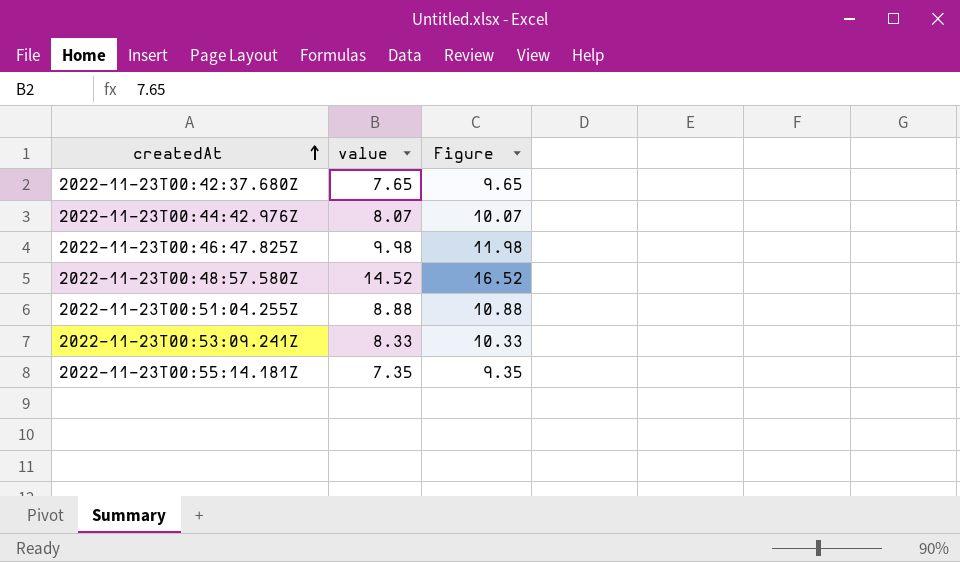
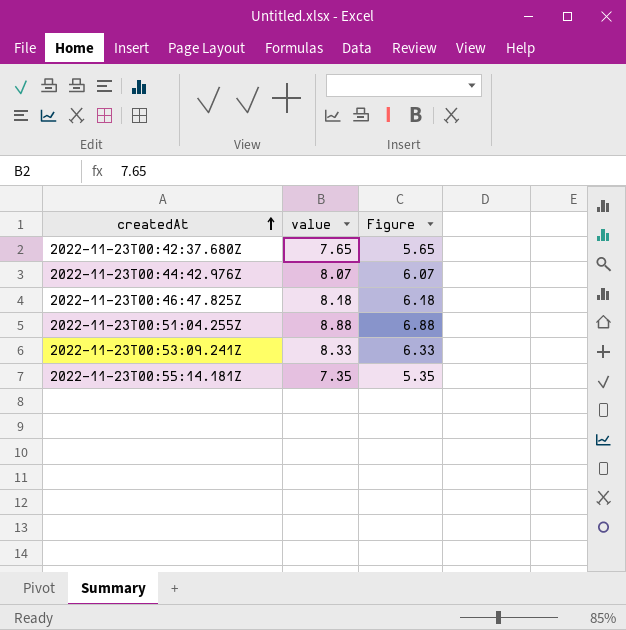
column Figure | formula: [value] + 2 -> [value] - 2
row 2022-11-23T00:48:57.580Z: 14.52 | 16.52 -> none
2022-11-23T00:46:47.825Z | value: 9.98 -> 8.18

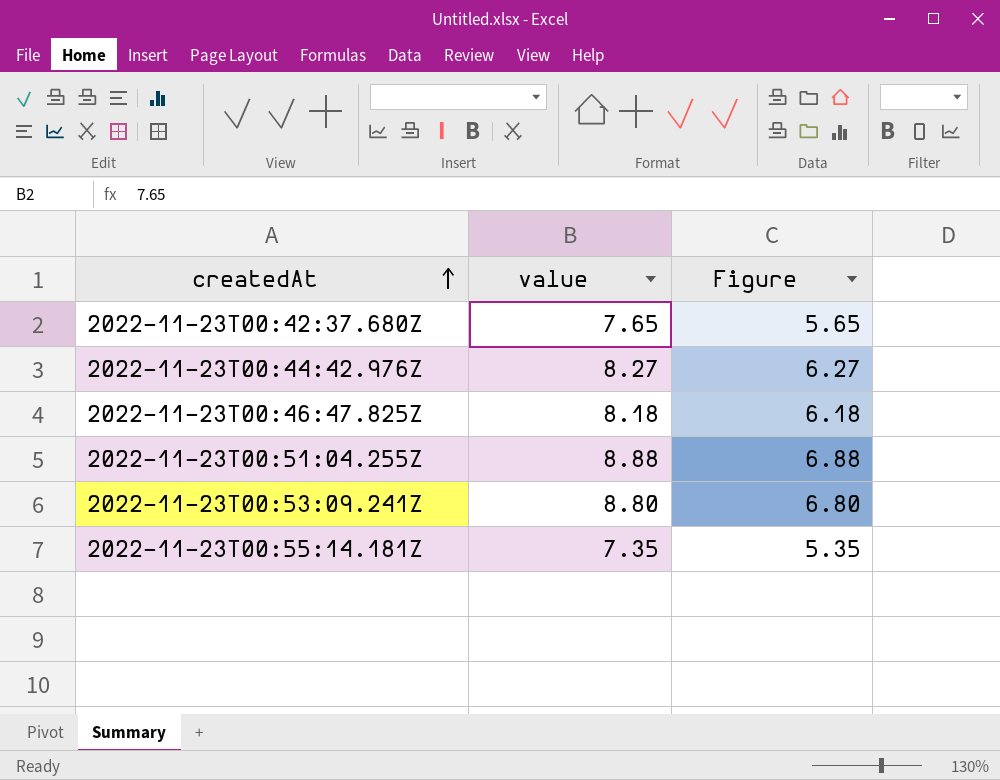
2022-11-23T00:44:42.976Z | value: 8.07 -> 8.27
2022-11-23T00:44:42.976Z | Figure: 6.07 -> 6.27
2022-11-23T00:53:09.241Z | value: 8.33 -> 8.80
2022-11-23T00:53:09.241Z | Figure: 6.33 -> 6.80

